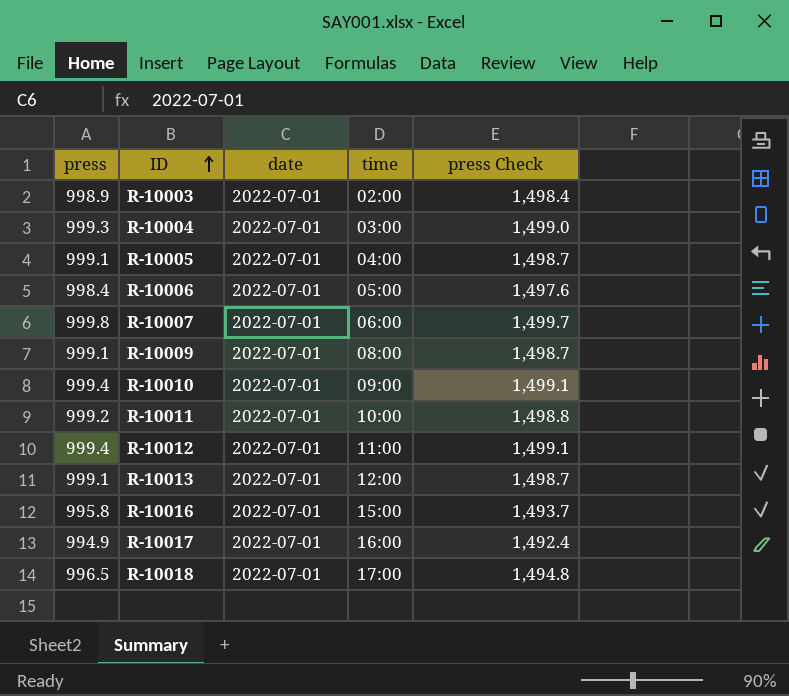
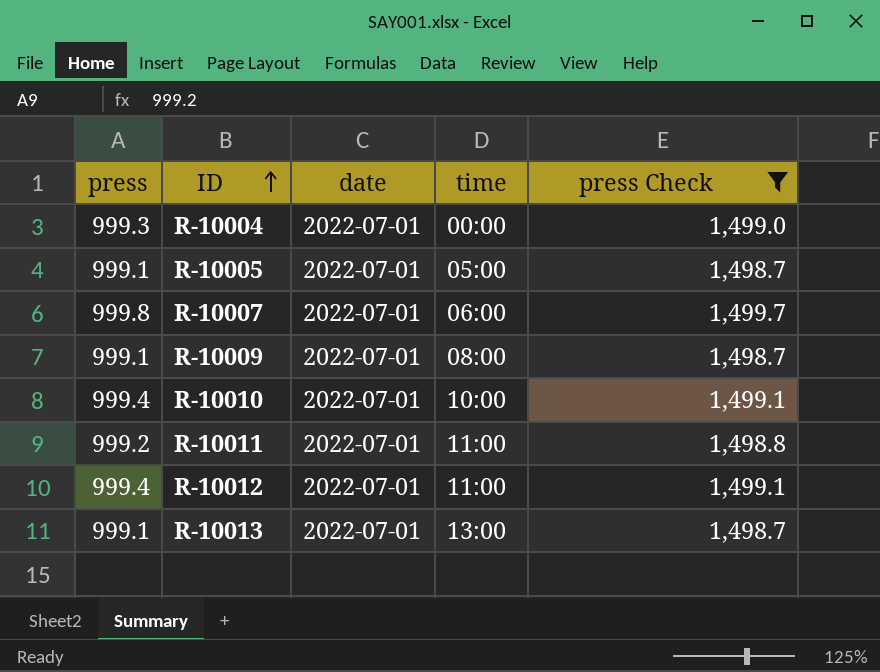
filter: none -> press Check >= 1,498.7
R-10004 | time: 03:00 -> 00:00
R-10005 | time: 04:00 -> 05:00
R-10010 | time: 09:00 -> 10:00
R-10011 | time: 10:00 -> 11:00
R-10013 | time: 12:00 -> 13:00

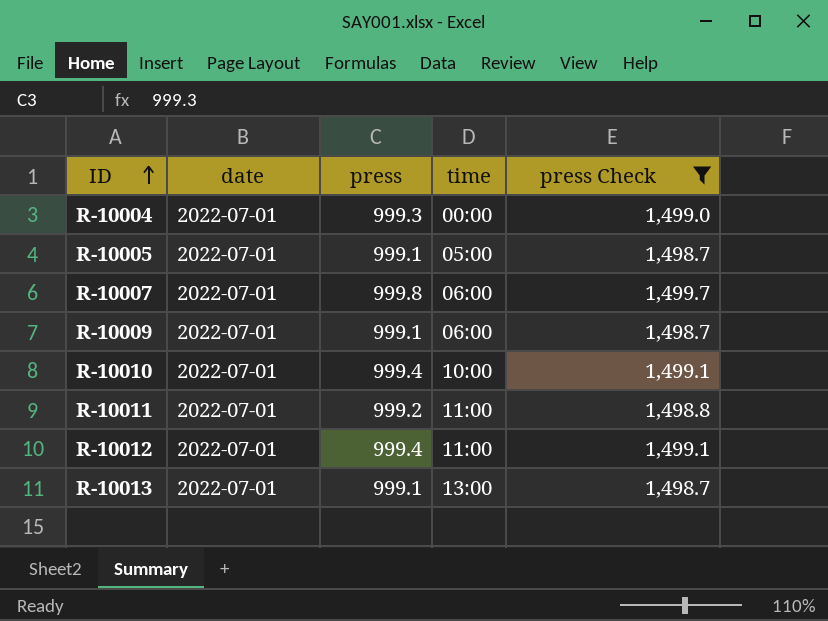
column press | position: 1 -> 3
R-10009 | time: 08:00 -> 06:00

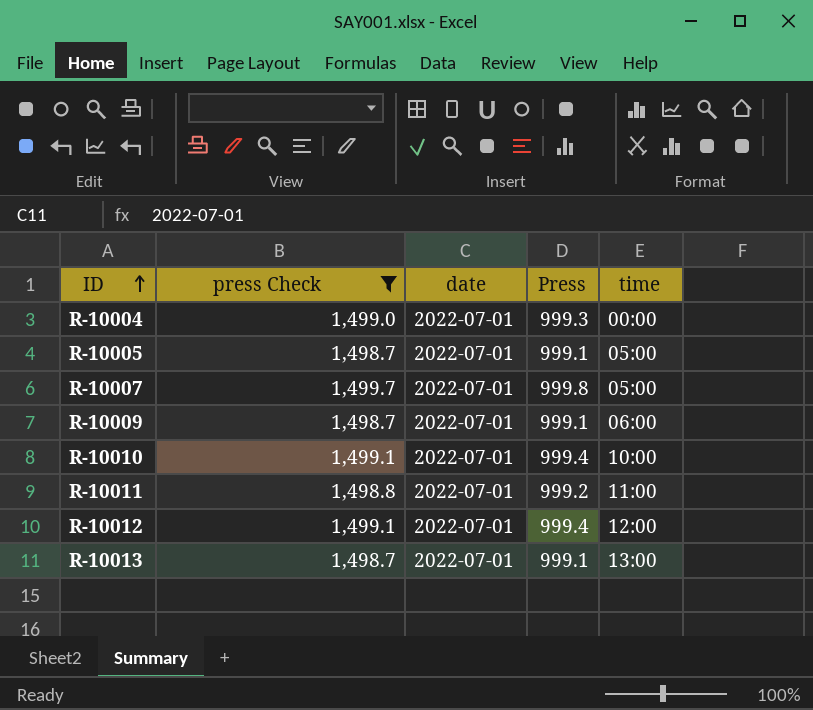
column press Check | position: 5 -> 2
column name: press -> Press
R-10007 | time: 06:00 -> 05:00
R-10012 | time: 11:00 -> 12:00

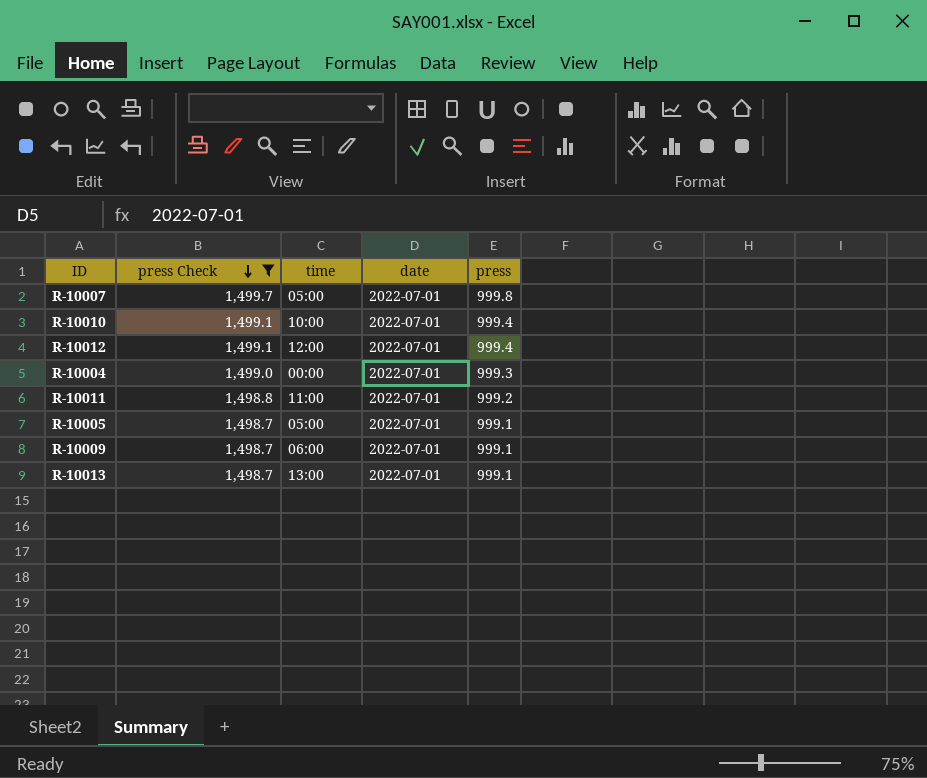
row order: ID ascending -> press Check descending
column time | position: 5 -> 3
column name: Press -> press

